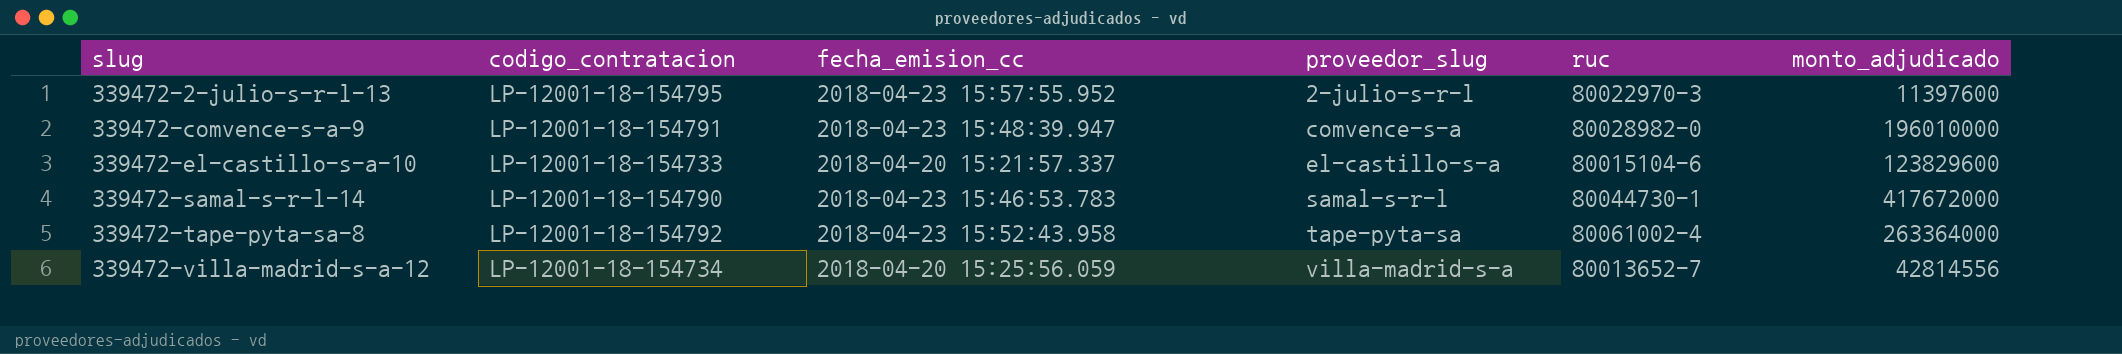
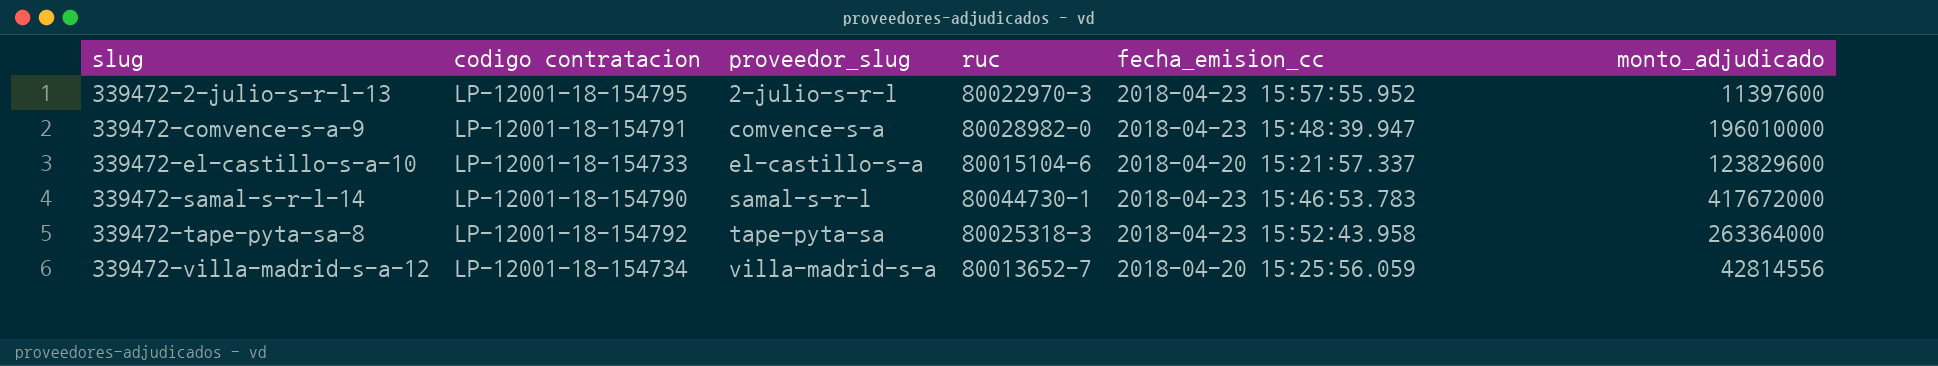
column name: codigo_contratacion -> codigo contratacion
column fecha_emision_cc | position: 3 -> 5
339472-tape-pyta-sa-8 | ruc: 80061002-4 -> 80025318-3

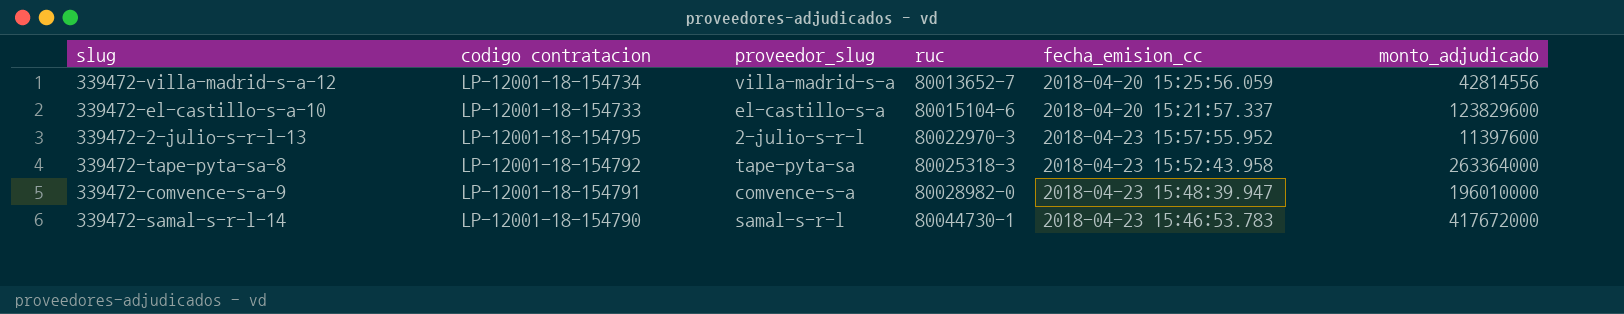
row order: slug ascending -> ruc ascending

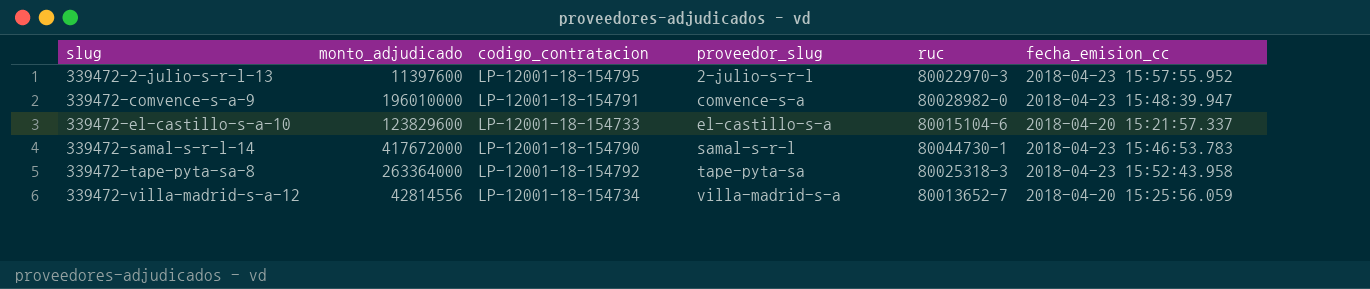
row order: ruc ascending -> slug ascending
column monto_adjudicado | position: 6 -> 2
column name: codigo contratacion -> codigo_contratacion

